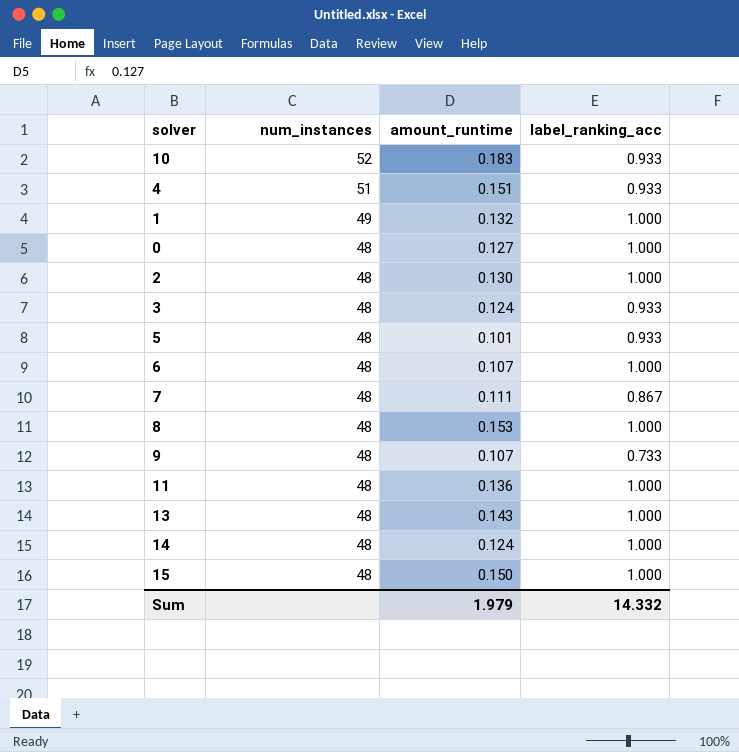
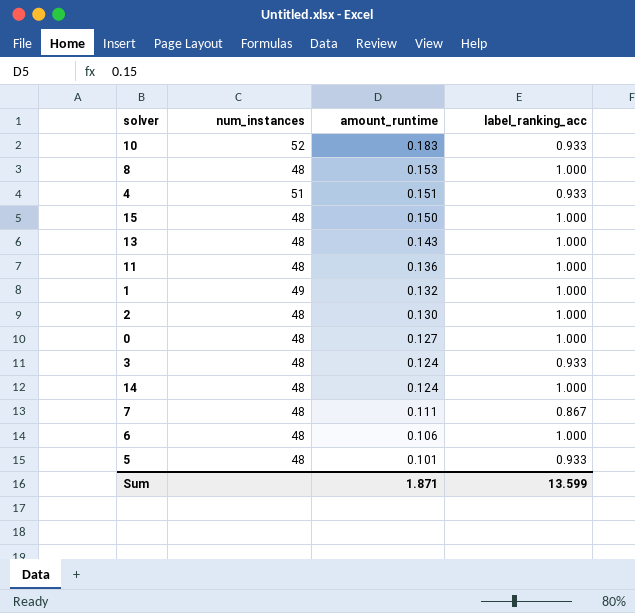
row order: num_instances descending -> amount_runtime descending
row 9: 48 | 0.107 | 0.733 -> none
6 | amount_runtime: 0.107 -> 0.106
Sum | amount_runtime: 1.979 -> 1.871
Sum | label_ranking_acc: 14.332 -> 13.599

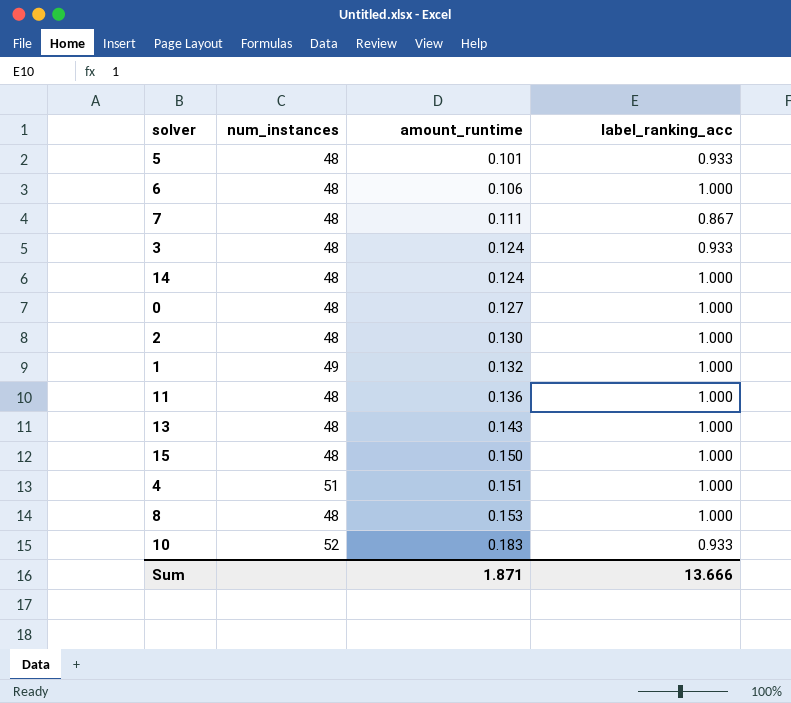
row order: amount_runtime descending -> amount_runtime ascending
4 | label_ranking_acc: 0.933 -> 1.000
Sum | label_ranking_acc: 13.599 -> 13.666

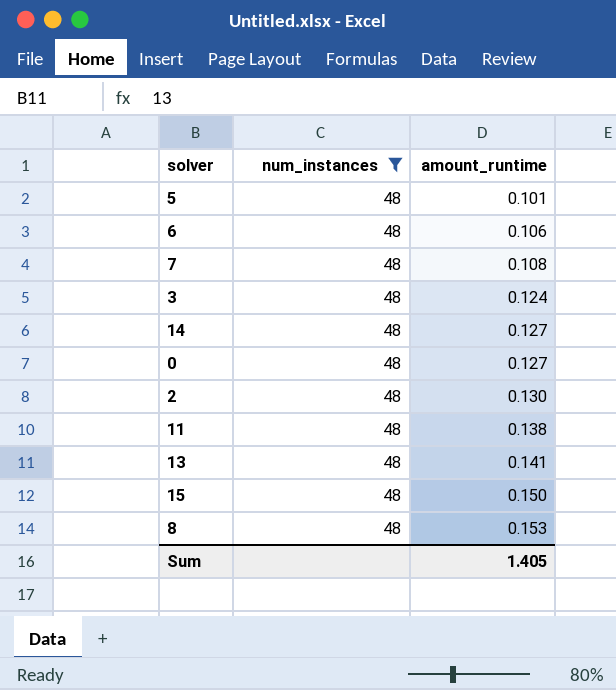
filter: none -> num_instances = 48
column label_ranking_acc | position: 4 -> none
7 | amount_runtime: 0.111 -> 0.108
14 | amount_runtime: 0.124 -> 0.127
11 | amount_runtime: 0.136 -> 0.138
13 | amount_runtime: 0.143 -> 0.141
Sum | amount_runtime: 1.871 -> 1.405

